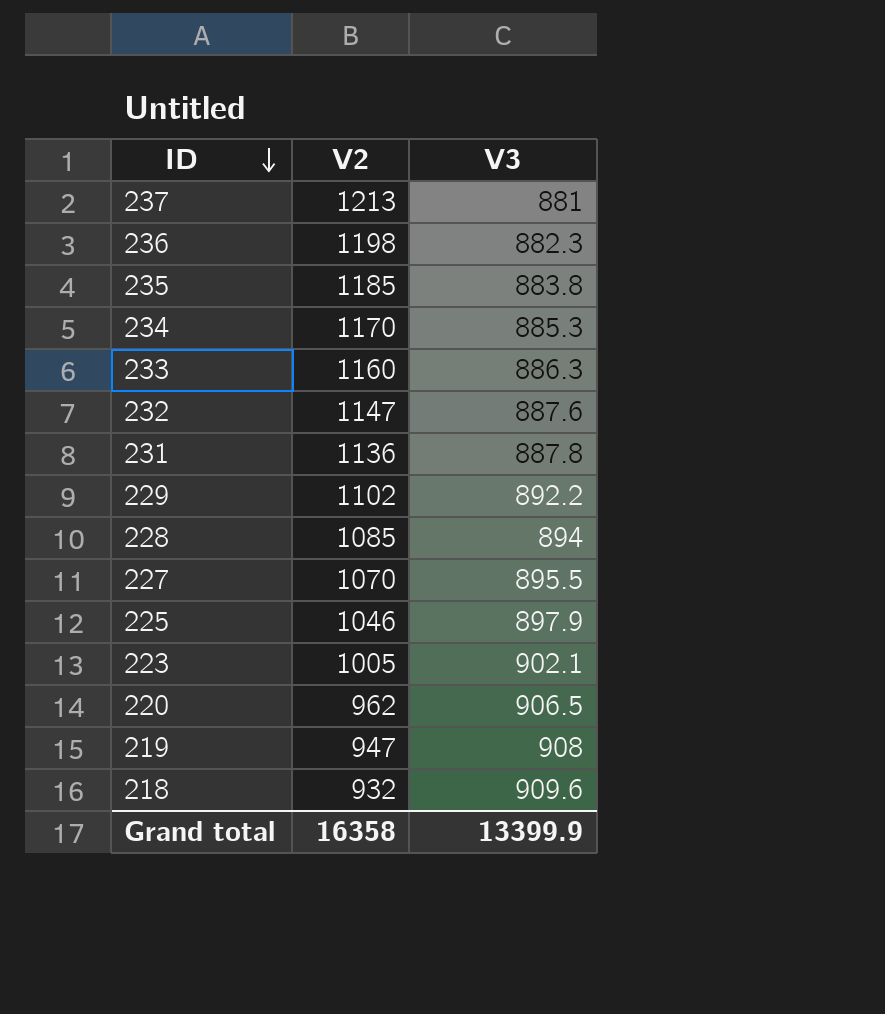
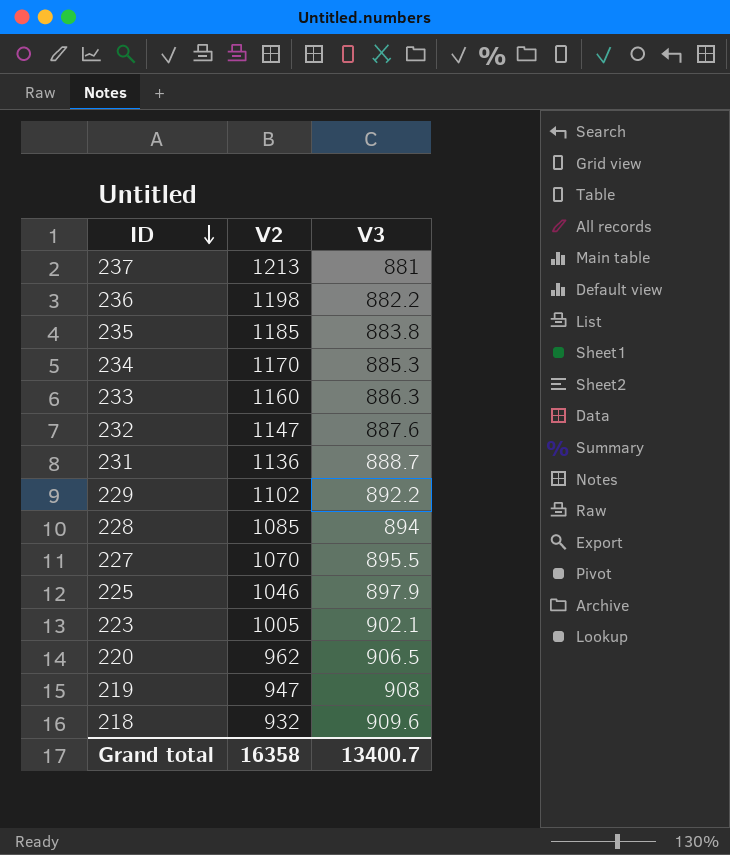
236 | V3: 882.3 -> 882.2
231 | V3: 887.8 -> 888.7
Grand total | V3: 13399.9 -> 13400.7

